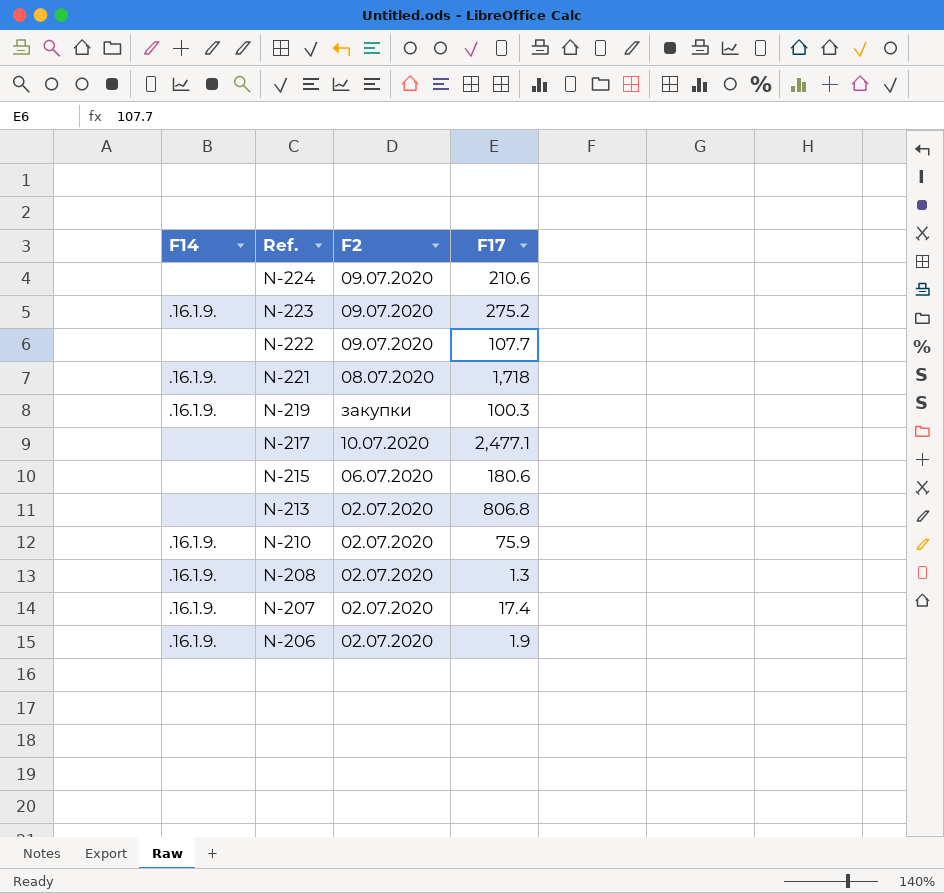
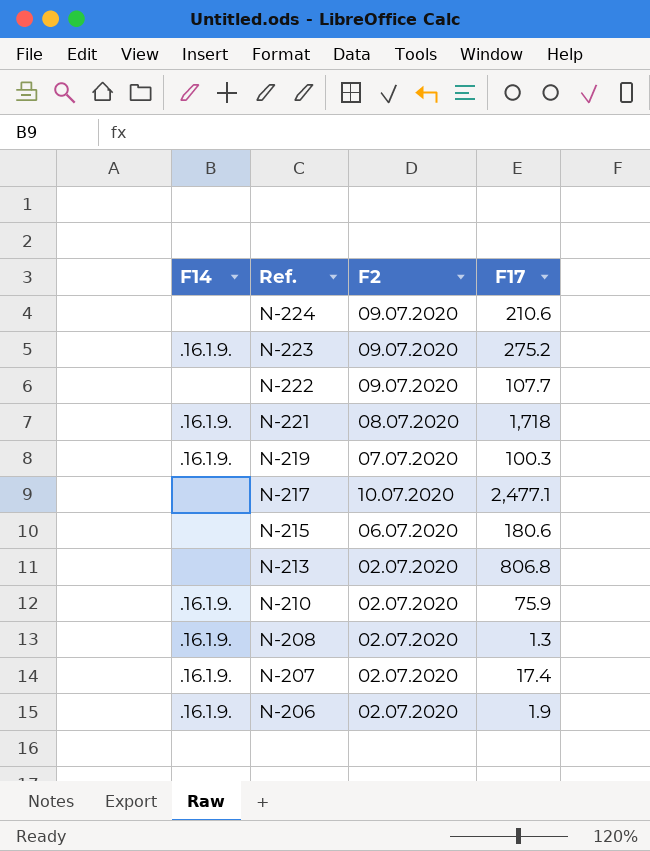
N-219 | F2: закупки -> 07.07.2020

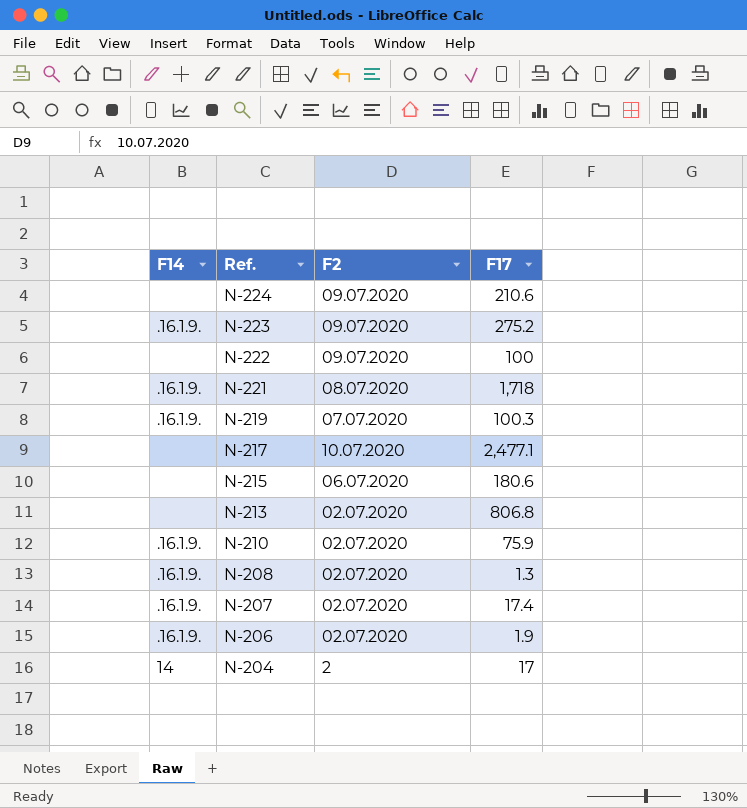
N-222 | F17: 107.7 -> 100
row N-204: none -> 14 | 2 | 17

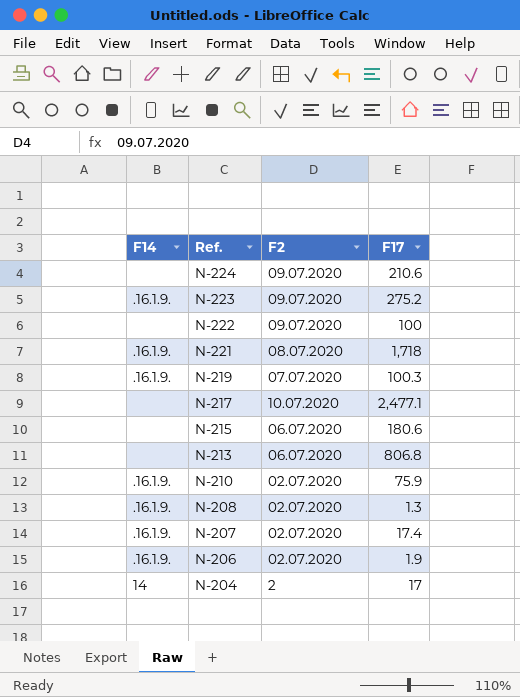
N-213 | F2: 02.07.2020 -> 06.07.2020

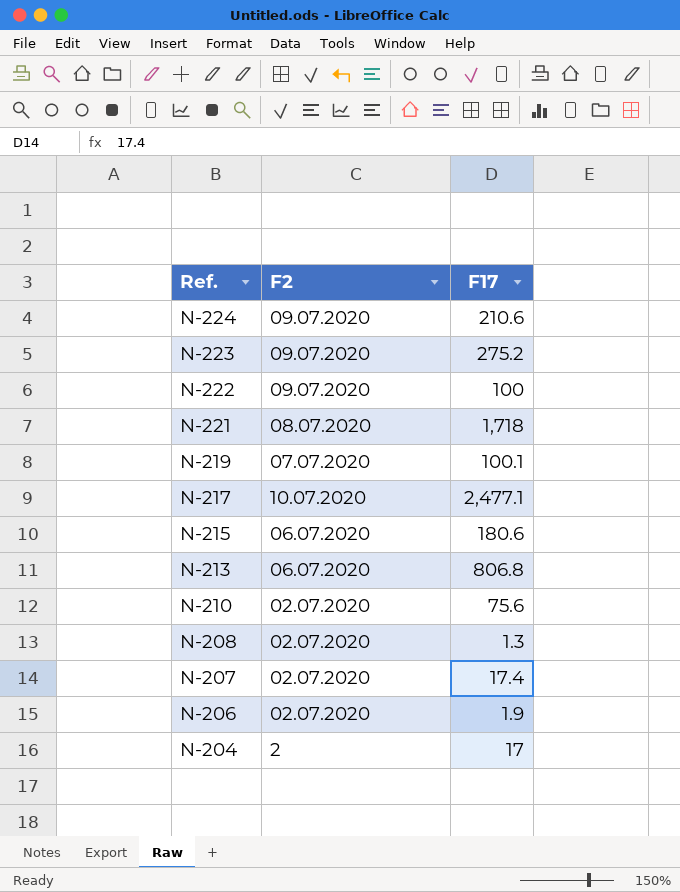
column F14 | position: 1 -> none
N-219 | F17: 100.3 -> 100.1
N-210 | F17: 75.9 -> 75.6

